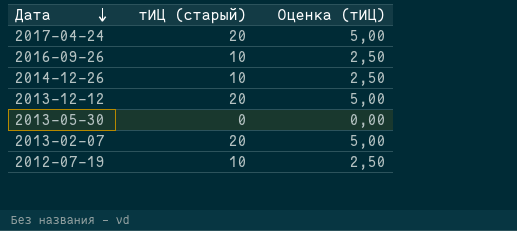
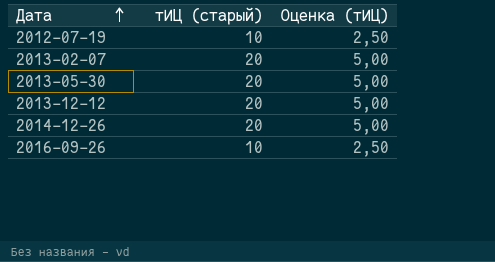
row order: Дата descending -> Дата ascending
row 2017-04-24: 20 | 5,00 -> none
2013-05-30 | тИЦ (старый): 0 -> 20
2013-05-30 | Оценка (тИЦ): 0,00 -> 5,00
2014-12-26 | тИЦ (старый): 10 -> 20
2014-12-26 | Оценка (тИЦ): 2,50 -> 5,00

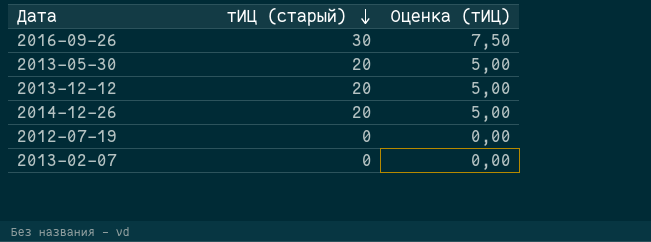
row order: Дата ascending -> тИЦ (старый) descending
2016-09-26 | тИЦ (старый): 10 -> 30
2016-09-26 | Оценка (тИЦ): 2,50 -> 7,50
2012-07-19 | тИЦ (старый): 10 -> 0
2012-07-19 | Оценка (тИЦ): 2,50 -> 0,00
2013-02-07 | тИЦ (старый): 20 -> 0
2013-02-07 | Оценка (тИЦ): 5,00 -> 0,00

